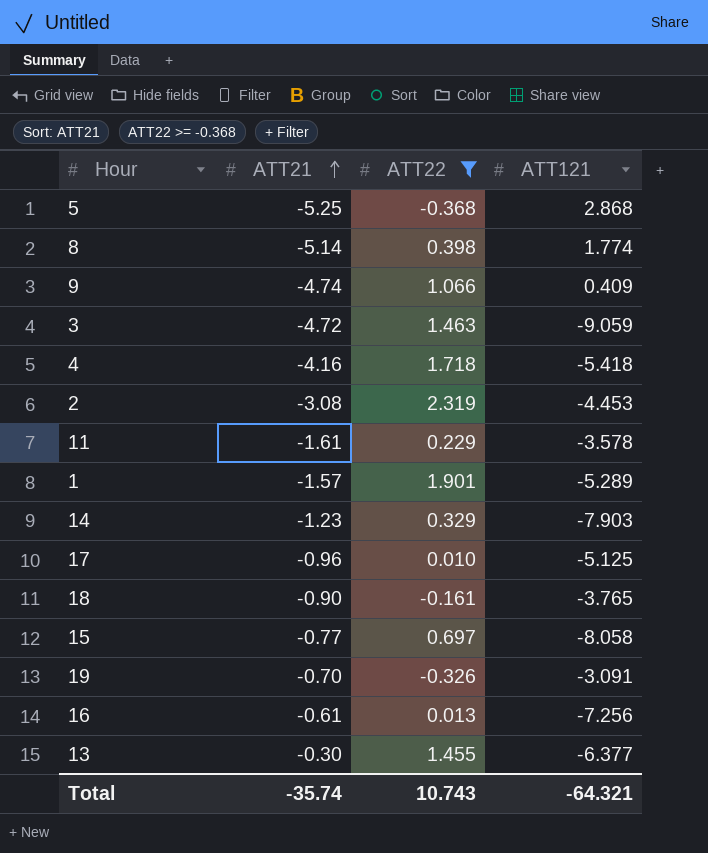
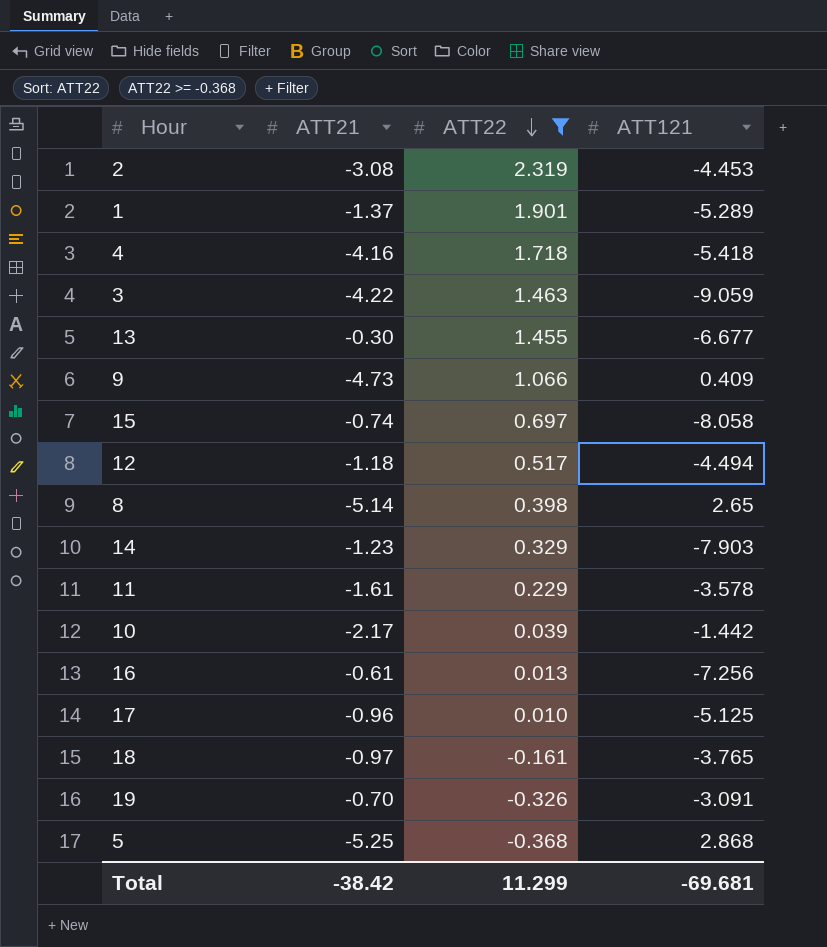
row order: ATT21 ascending -> ATT22 descending
1 | ATT21: -1.57 -> -1.37
3 | ATT21: -4.72 -> -4.22
13 | ATT121: -6.377 -> -6.677
9 | ATT21: -4.74 -> -4.73
15 | ATT21: -0.77 -> -0.74
row 12: none -> -1.18 | 0.517 | -4.494
8 | ATT121: 1.774 -> 2.65
row 10: none -> -2.17 | 0.039 | -1.442
18 | ATT21: -0.90 -> -0.97
Total | ATT21: -35.74 -> -38.42
Total | ATT22: 10.743 -> 11.299
Total | ATT121: -64.321 -> -69.681

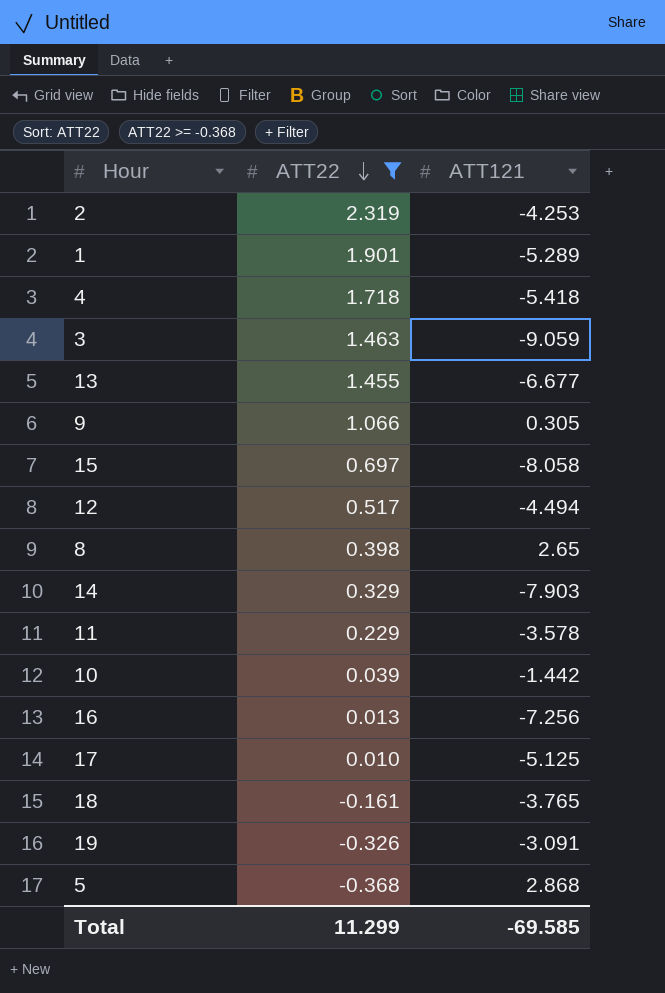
column ATT21 | position: 2 -> none
2 | ATT121: -4.453 -> -4.253
9 | ATT121: 0.409 -> 0.305
Total | ATT121: -69.681 -> -69.585

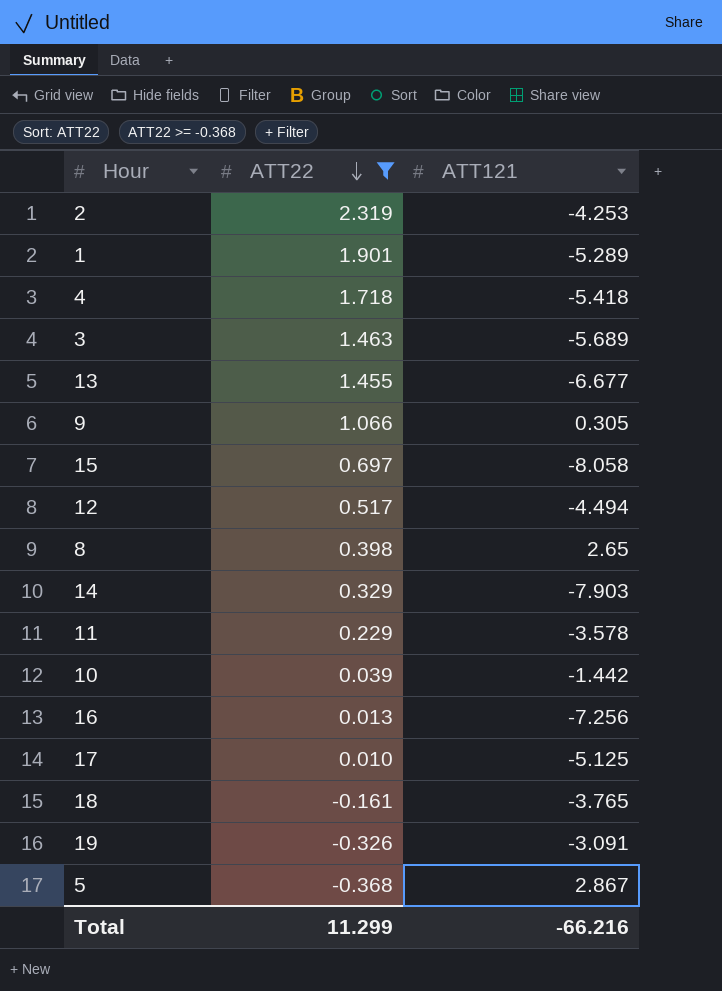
3 | ATT121: -9.059 -> -5.689
5 | ATT121: 2.868 -> 2.867
Total | ATT121: -69.585 -> -66.216

